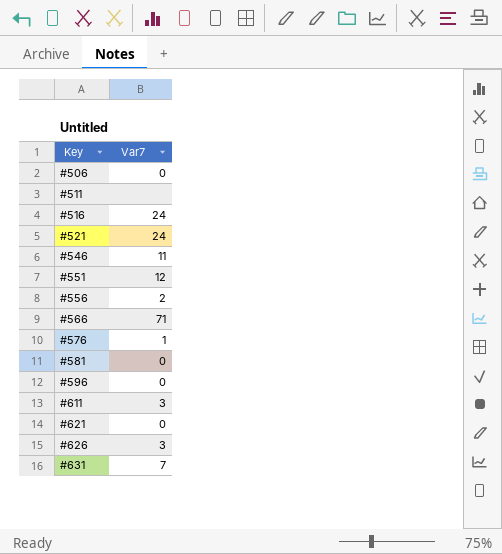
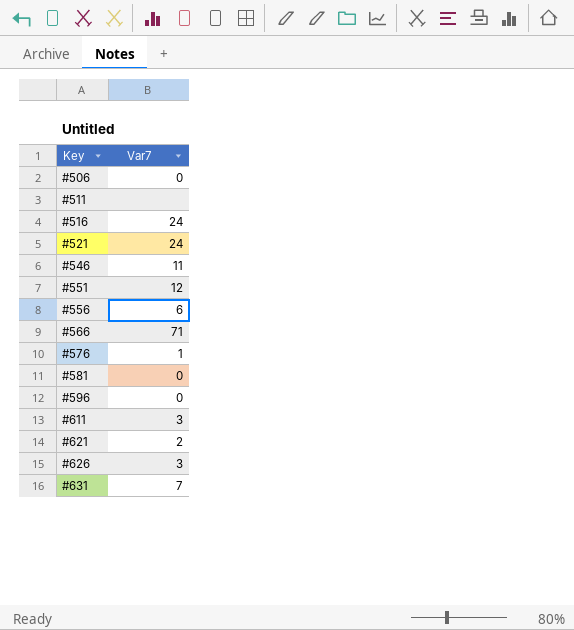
#556 | Var7: 2 -> 6
#621 | Var7: 0 -> 2

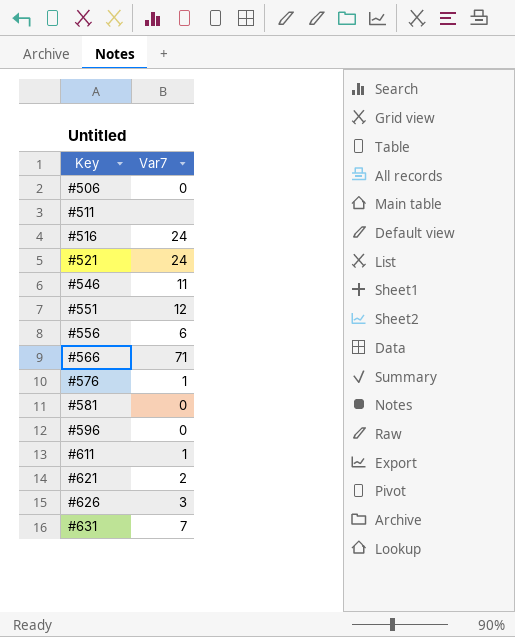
#611 | Var7: 3 -> 1

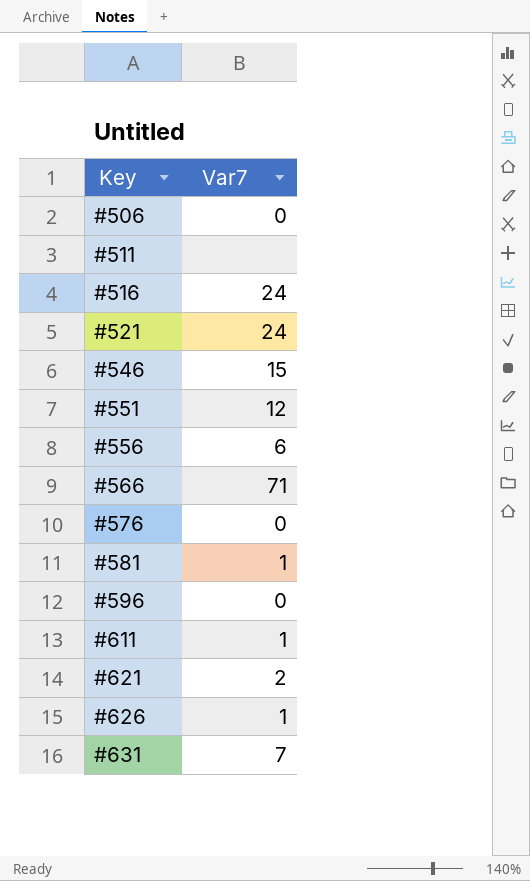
#546 | Var7: 11 -> 15
#576 | Var7: 1 -> 0
#581 | Var7: 0 -> 1
#626 | Var7: 3 -> 1

